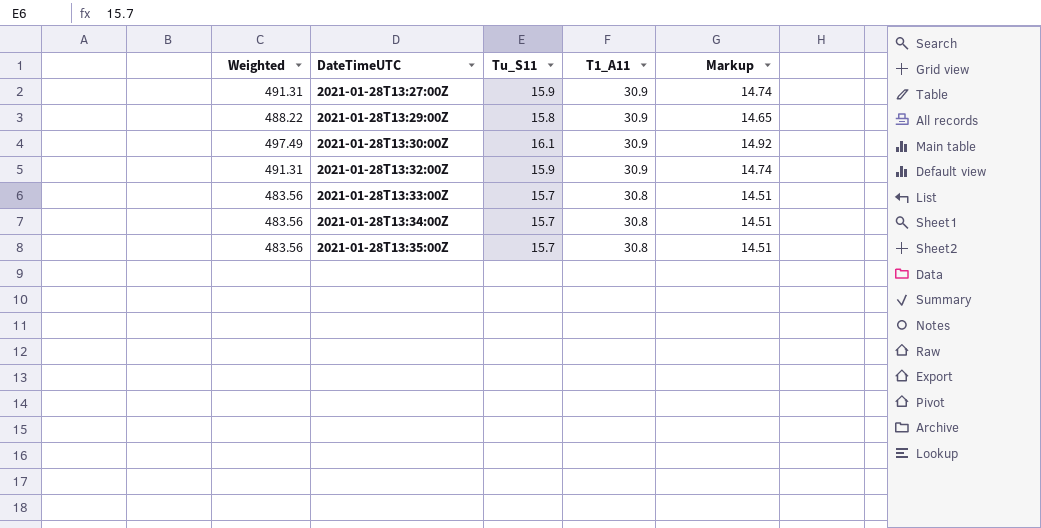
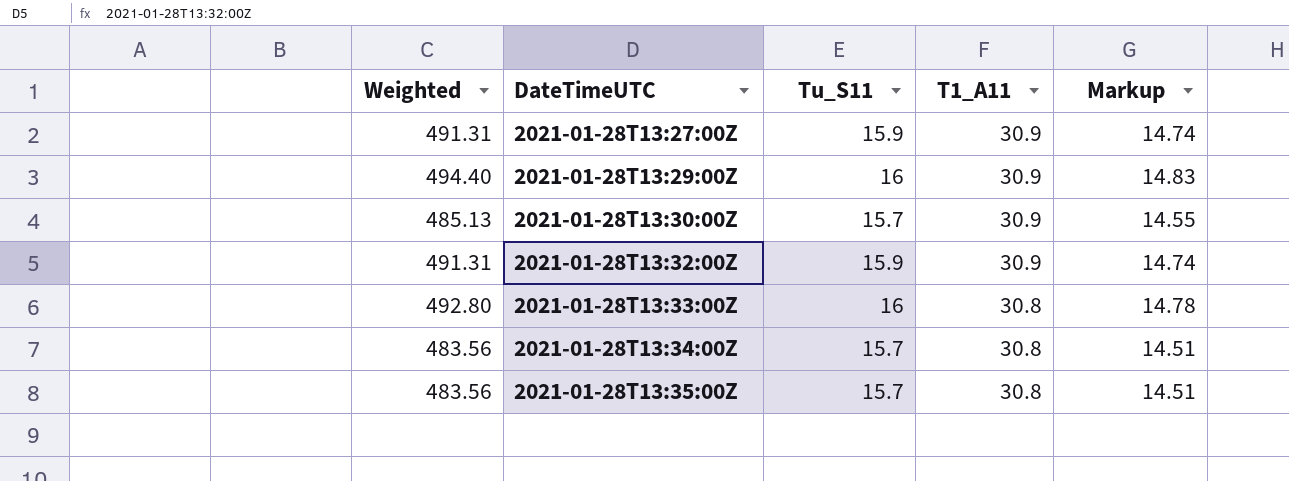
2021-01-28T13:29:00Z | Weighted: 488.22 -> 494.40
2021-01-28T13:29:00Z | Tu_S11: 15.8 -> 16
2021-01-28T13:29:00Z | Markup: 14.65 -> 14.83
2021-01-28T13:30:00Z | Weighted: 497.49 -> 485.13
2021-01-28T13:30:00Z | Tu_S11: 16.1 -> 15.7
2021-01-28T13:30:00Z | Markup: 14.92 -> 14.55
2021-01-28T13:33:00Z | Weighted: 483.56 -> 492.80
2021-01-28T13:33:00Z | Tu_S11: 15.7 -> 16
2021-01-28T13:33:00Z | Markup: 14.51 -> 14.78

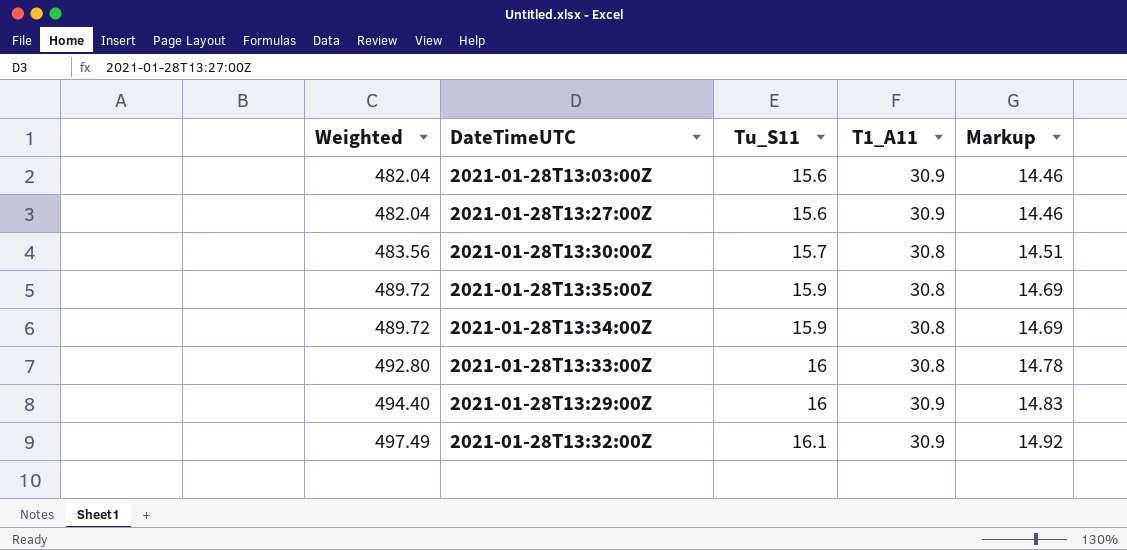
row order: DateTimeUTC ascending -> Weighted ascending
row 2021-01-28T13:03:00Z: none -> 482.04 | 15.6 | 30.9 | 14.46
2021-01-28T13:27:00Z | Weighted: 491.31 -> 482.04
2021-01-28T13:27:00Z | Tu_S11: 15.9 -> 15.6
2021-01-28T13:27:00Z | Markup: 14.74 -> 14.46
2021-01-28T13:30:00Z | Weighted: 485.13 -> 483.56
2021-01-28T13:30:00Z | T1_A11: 30.9 -> 30.8
2021-01-28T13:30:00Z | Markup: 14.55 -> 14.51
2021-01-28T13:35:00Z | Weighted: 483.56 -> 489.72
2021-01-28T13:35:00Z | Tu_S11: 15.7 -> 15.9
2021-01-28T13:35:00Z | Markup: 14.51 -> 14.69
2021-01-28T13:34:00Z | Weighted: 483.56 -> 489.72
2021-01-28T13:34:00Z | Tu_S11: 15.7 -> 15.9
2021-01-28T13:34:00Z | Markup: 14.51 -> 14.69
2021-01-28T13:32:00Z | Weighted: 491.31 -> 497.49
2021-01-28T13:32:00Z | Tu_S11: 15.9 -> 16.1
2021-01-28T13:32:00Z | Markup: 14.74 -> 14.92

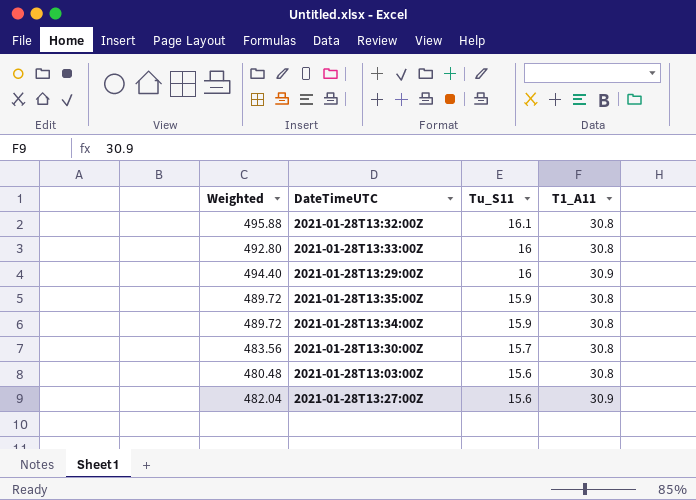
row order: Weighted ascending -> Tu_S11 descending
column Markup | formula: [Weighted] * 0.03 -> none
2021-01-28T13:32:00Z | Weighted: 497.49 -> 495.88
2021-01-28T13:32:00Z | T1_A11: 30.9 -> 30.8
2021-01-28T13:03:00Z | Weighted: 482.04 -> 480.48
2021-01-28T13:03:00Z | T1_A11: 30.9 -> 30.8

